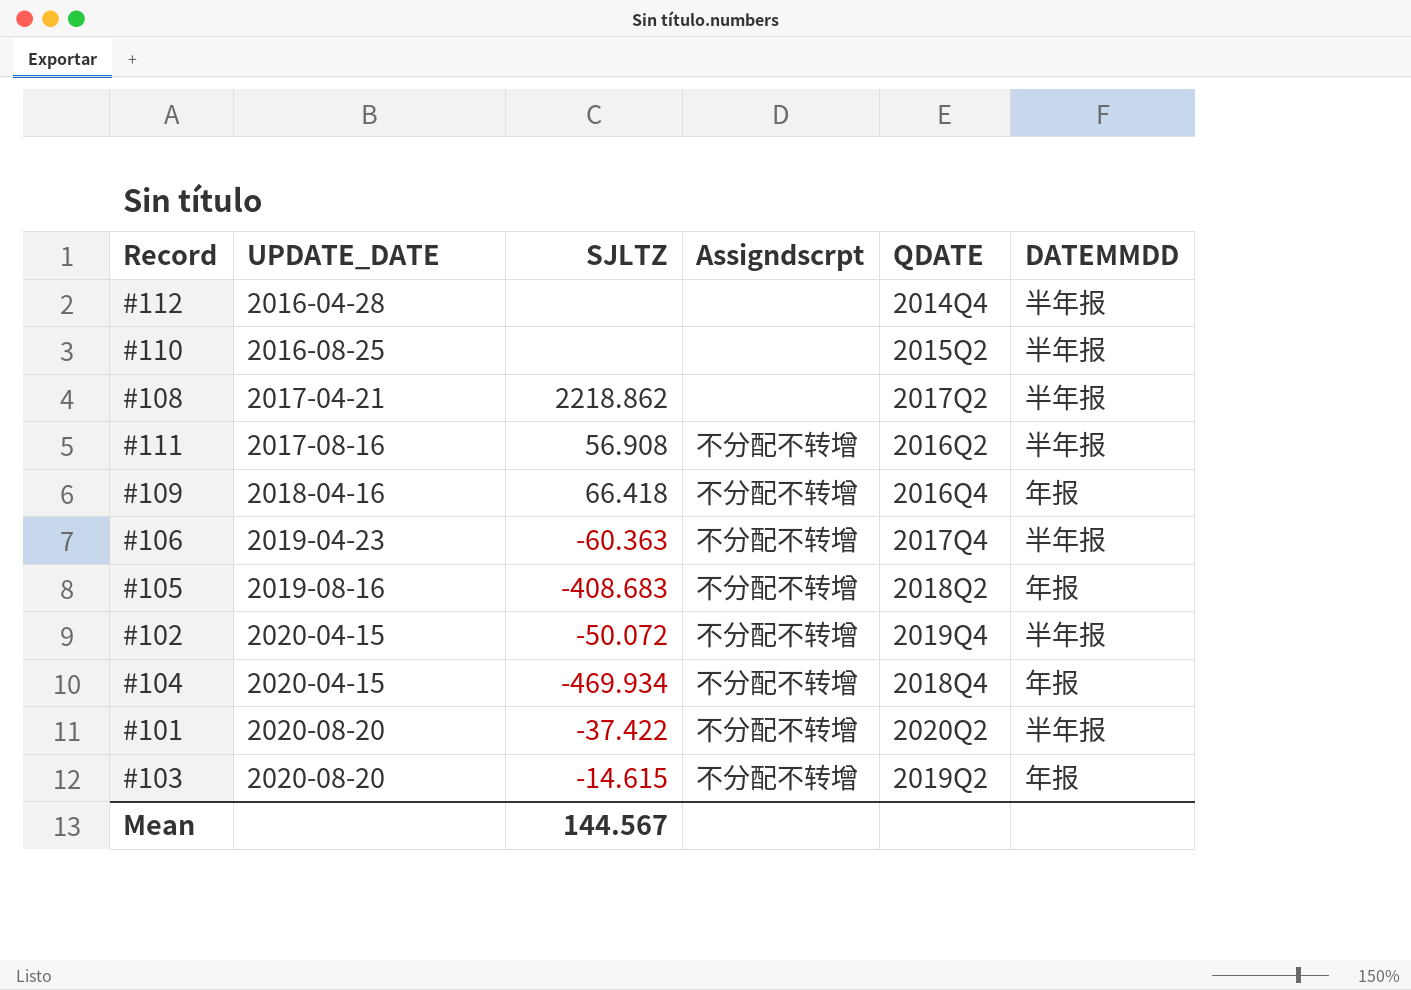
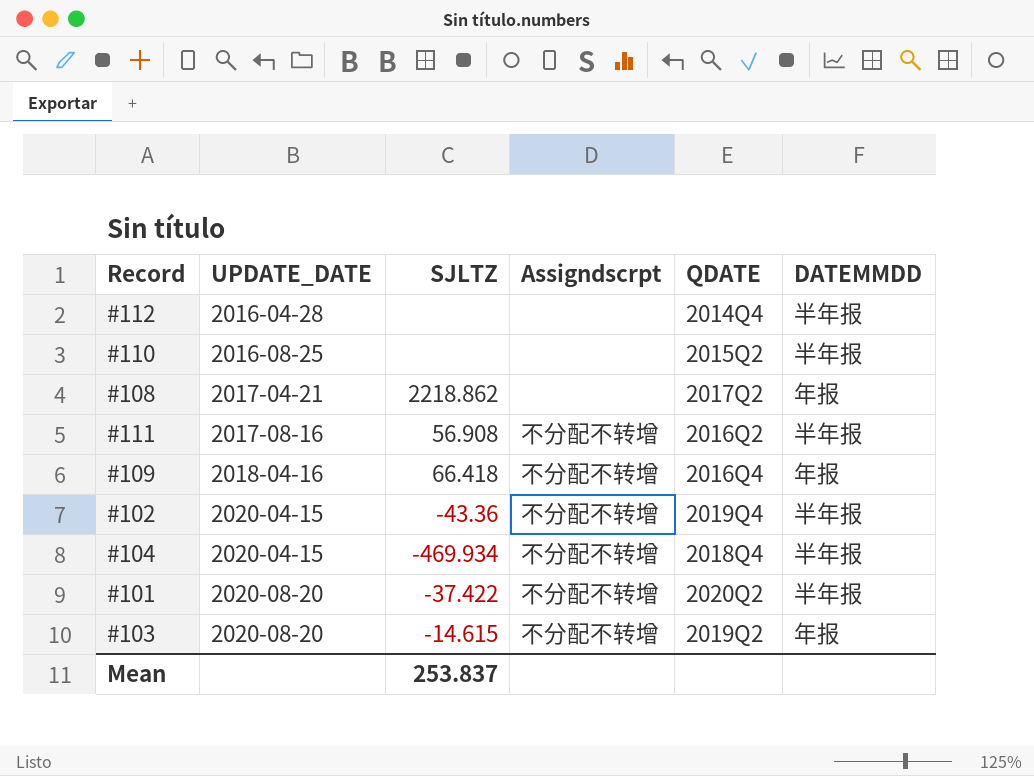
row #106: 2019-04-23 | -60.363 | 不分配不转增 | 2017Q4 | 半年报 -> none
row #105: 2019-08-16 | -408.683 | 不分配不转增 | 2018Q2 | 年报 -> none
#108 | DATEMMDD: 半年报 -> 年报
#102 | SJLTZ: -50.072 -> -43.36
#104 | DATEMMDD: 年报 -> 半年报
Mean | SJLTZ: 144.567 -> 253.837

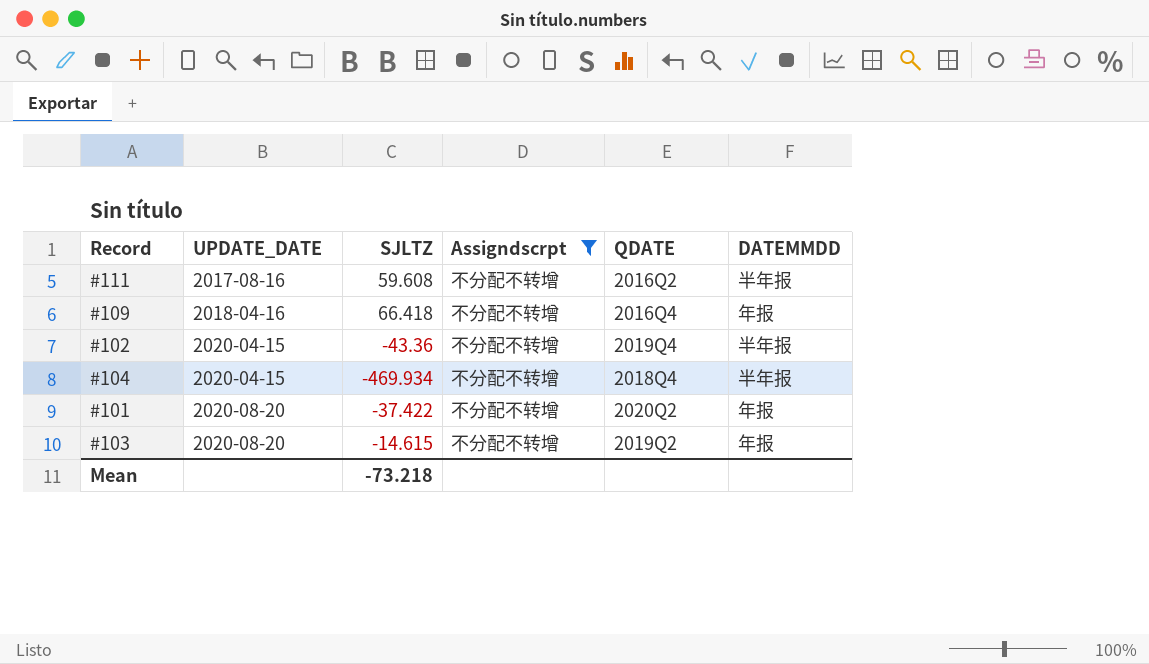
filter: none -> Assigndscrpt = 不分配不转增
#111 | SJLTZ: 56.908 -> 59.608
#101 | DATEMMDD: 半年报 -> 年报
Mean | SJLTZ: 253.837 -> -73.218

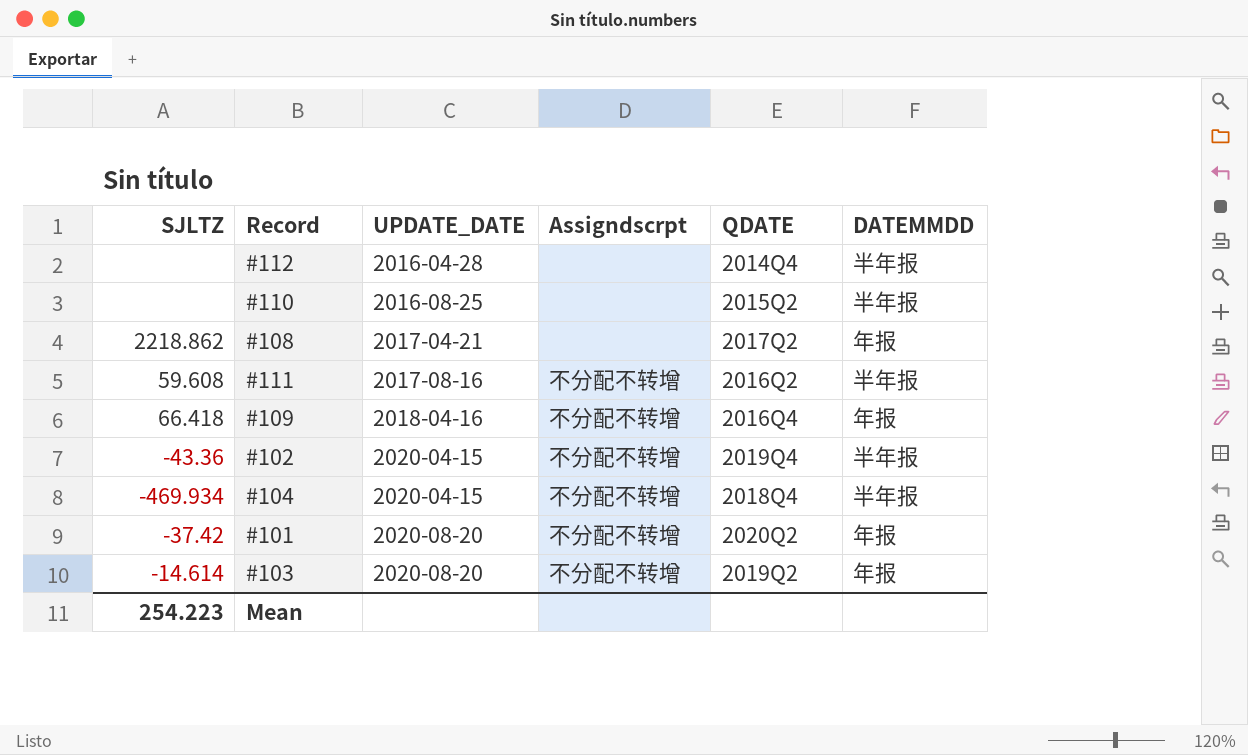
filter: Assigndscrpt = 不分配不转增 -> none
column SJLTZ | position: 3 -> 1
#101 | SJLTZ: -37.422 -> -37.42
#103 | SJLTZ: -14.615 -> -14.614
Mean | SJLTZ: -73.218 -> 254.223

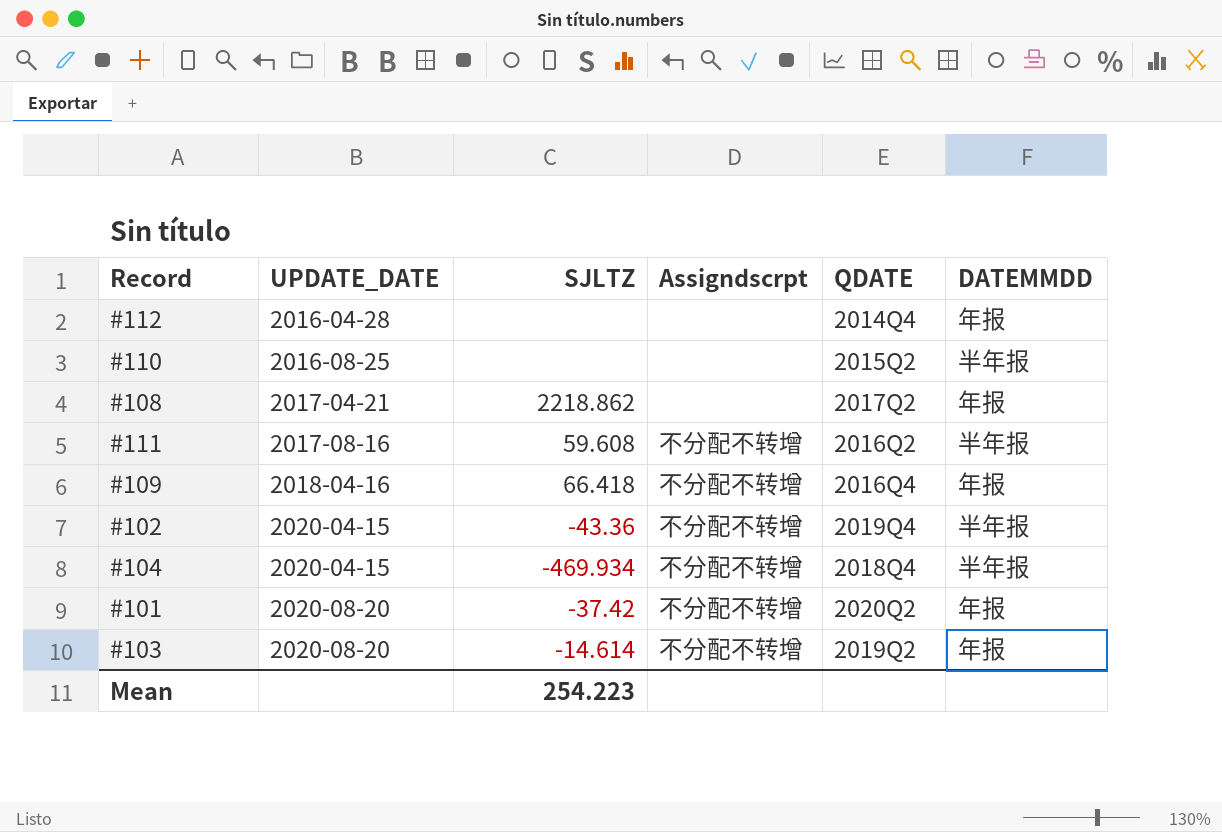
column SJLTZ | position: 1 -> 3
#112 | DATEMMDD: 半年报 -> 年报

